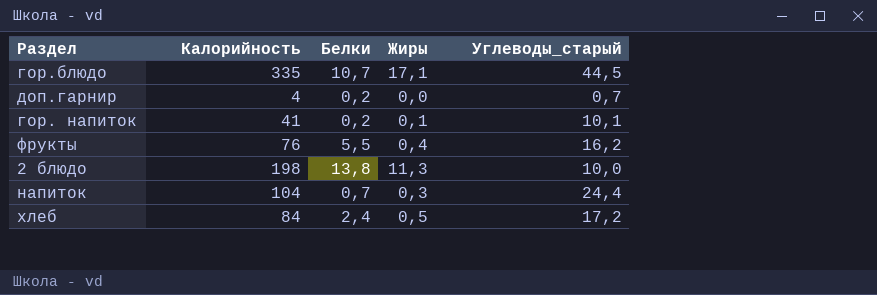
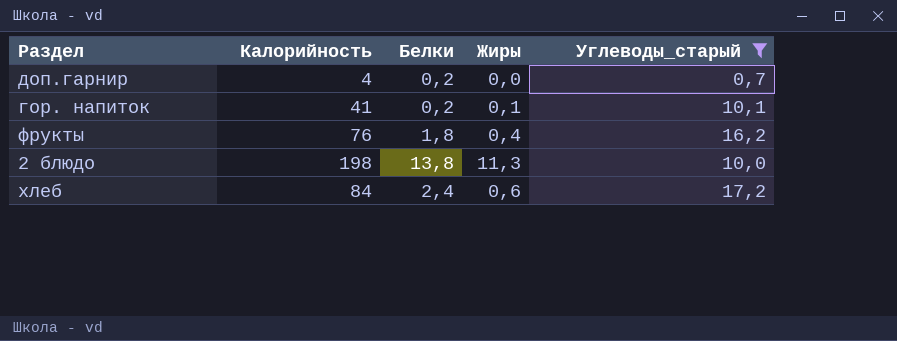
filter: none -> Углеводы_старый <= 17,2
фрукты | Белки: 5,5 -> 1,8
хлеб | Жиры: 0,5 -> 0,6

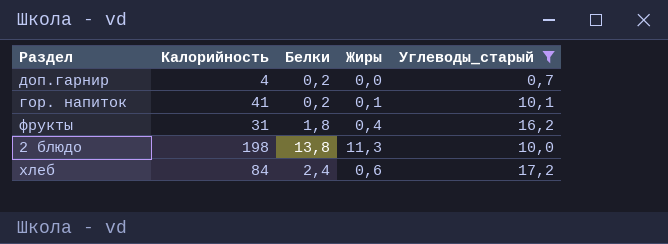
фрукты | Калорийность: 76 -> 31

